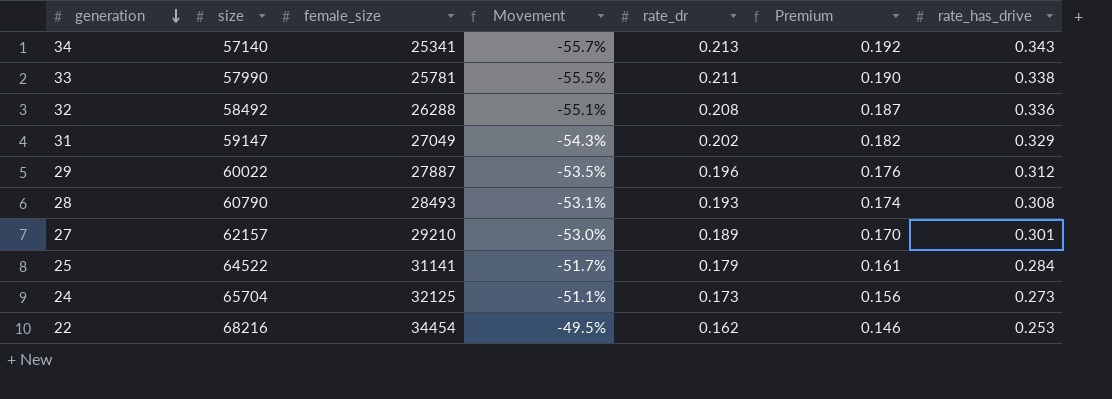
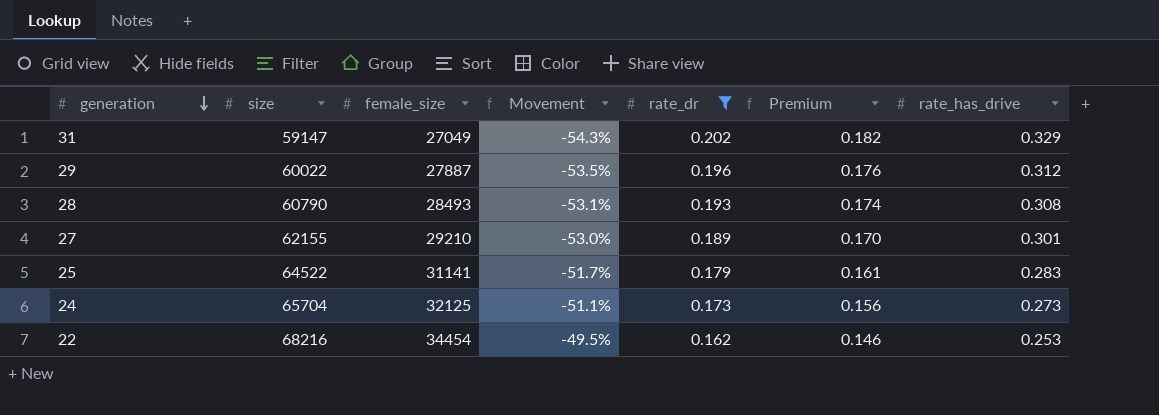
filter: none -> rate_dr <= 0.202
27 | size: 62157 -> 62155
25 | rate_has_drive: 0.284 -> 0.283

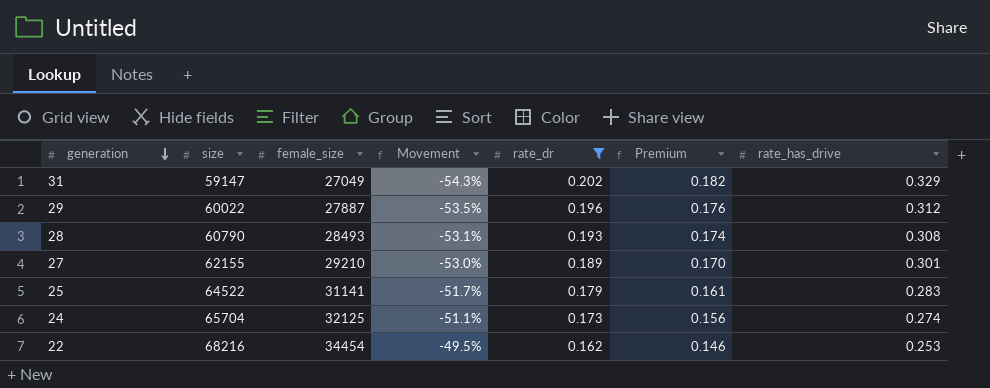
24 | rate_has_drive: 0.273 -> 0.274

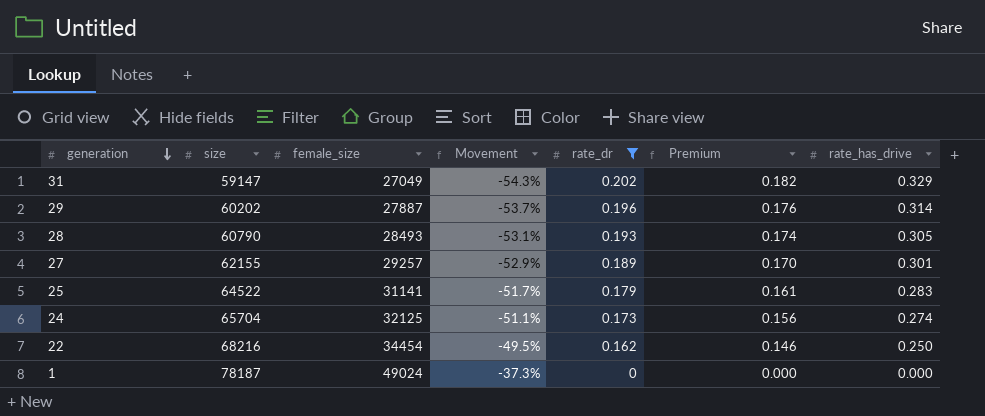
29 | size: 60022 -> 60202
29 | Movement: -53.5% -> -53.7%
29 | rate_has_drive: 0.312 -> 0.314
28 | rate_has_drive: 0.308 -> 0.305
27 | female_size: 29210 -> 29257
27 | Movement: -53.0% -> -52.9%
22 | rate_has_drive: 0.253 -> 0.250
row 1: none -> 78187 | 49024 | -37.3% | 0 | 0.000 | 0.000

